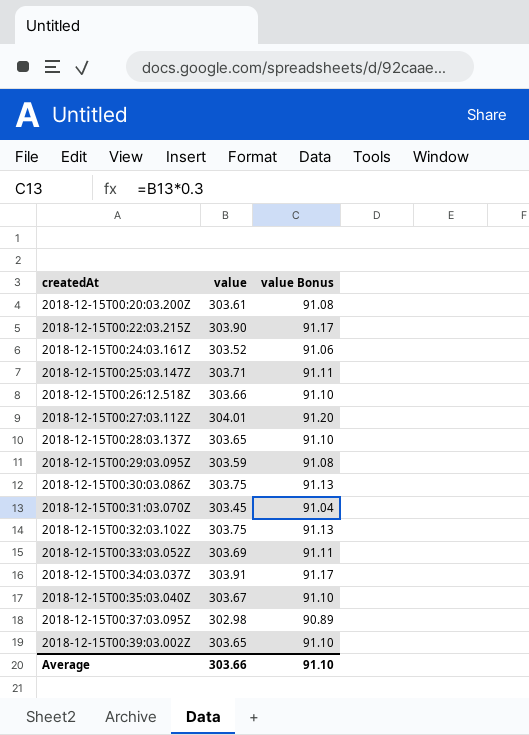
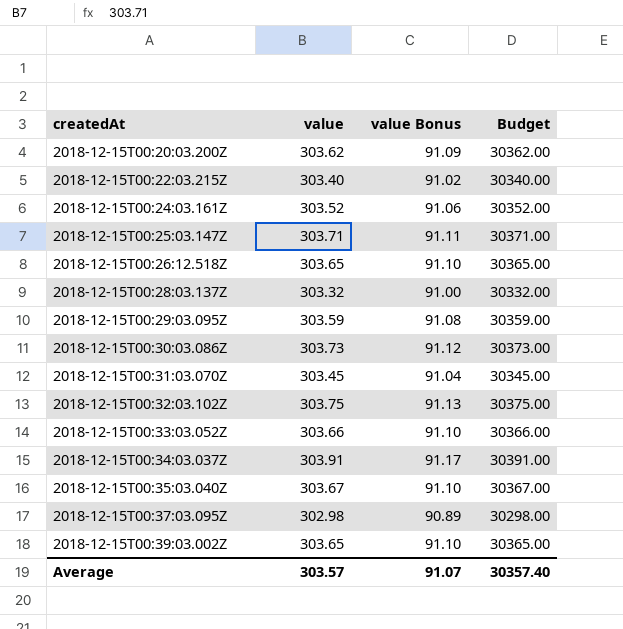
column Budget | formula: none -> [value] * 100
row 2018-12-15T00:27:03.112Z: 304.01 | 91.20 -> none
2018-12-15T00:20:03.200Z | value: 303.61 -> 303.62
2018-12-15T00:20:03.200Z | value Bonus: 91.08 -> 91.09
2018-12-15T00:22:03.215Z | value: 303.90 -> 303.40
2018-12-15T00:22:03.215Z | value Bonus: 91.17 -> 91.02
2018-12-15T00:26:12.518Z | value: 303.66 -> 303.65
2018-12-15T00:28:03.137Z | value: 303.65 -> 303.32
2018-12-15T00:28:03.137Z | value Bonus: 91.10 -> 91.00
2018-12-15T00:30:03.086Z | value: 303.75 -> 303.73
2018-12-15T00:30:03.086Z | value Bonus: 91.13 -> 91.12
2018-12-15T00:33:03.052Z | value: 303.69 -> 303.66
2018-12-15T00:33:03.052Z | value Bonus: 91.11 -> 91.10
Average | value: 303.66 -> 303.57
Average | value Bonus: 91.10 -> 91.07

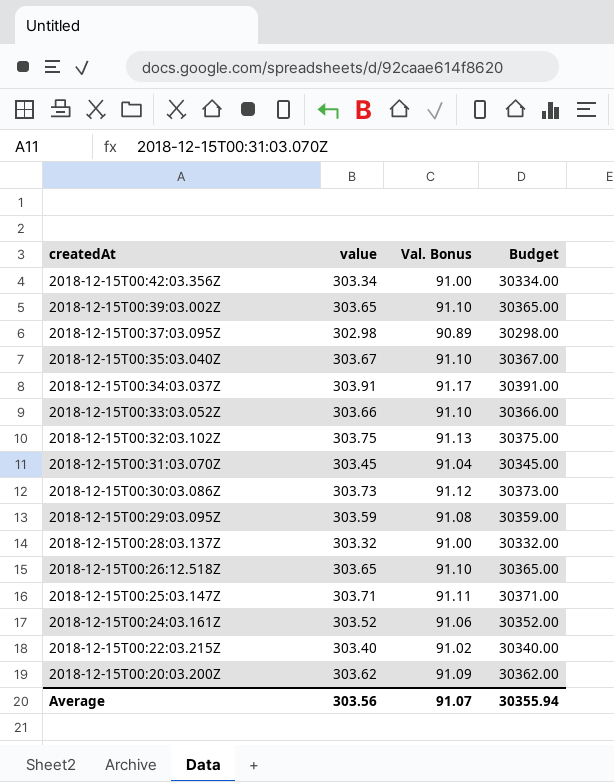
row order: createdAt ascending -> createdAt descending
column name: value Bonus -> Val. Bonus
row 2018-12-15T00:42:03.356Z: none -> 303.34 | 91.00 | 30334.00
Average | value: 303.57 -> 303.56
Average | Budget: 30357.40 -> 30355.94

